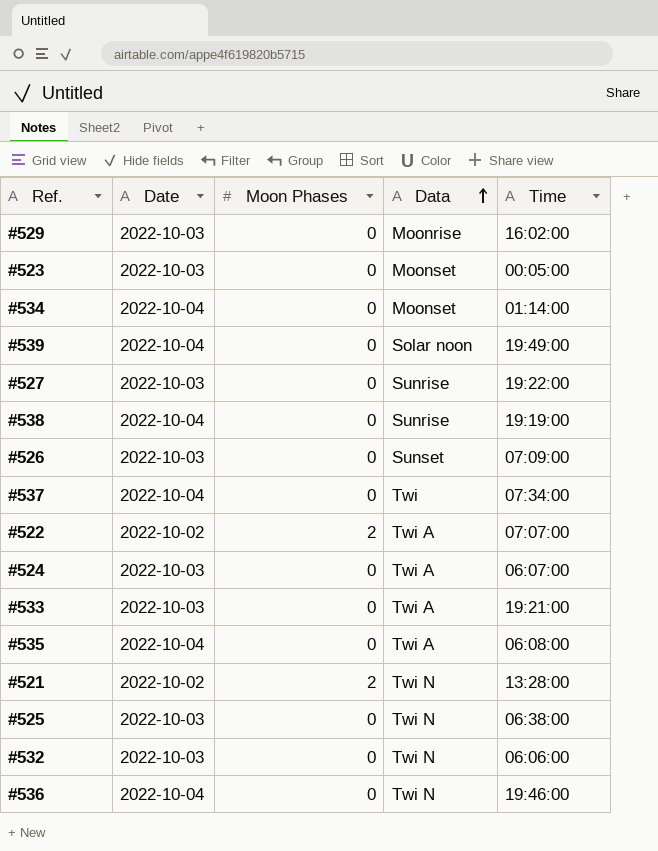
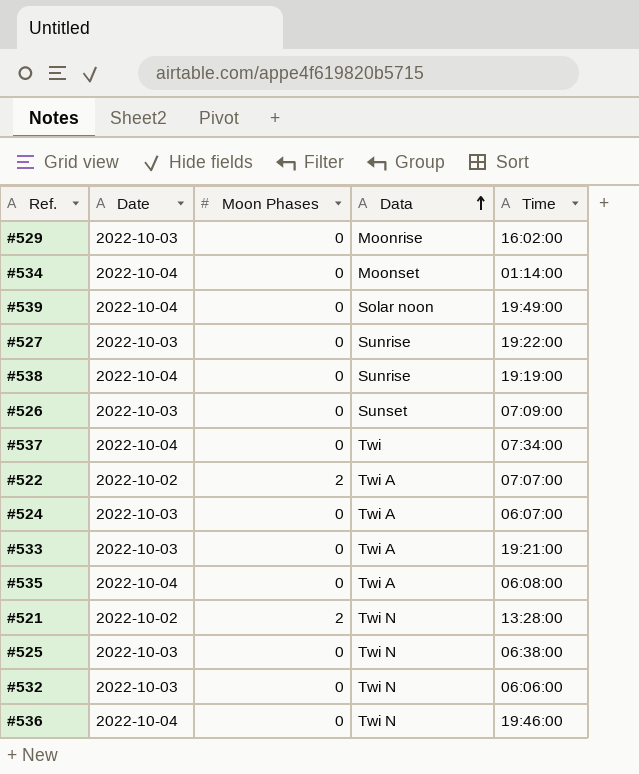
row #523: 2022-10-03 | 0 | Moonset | 00:05:00 -> none

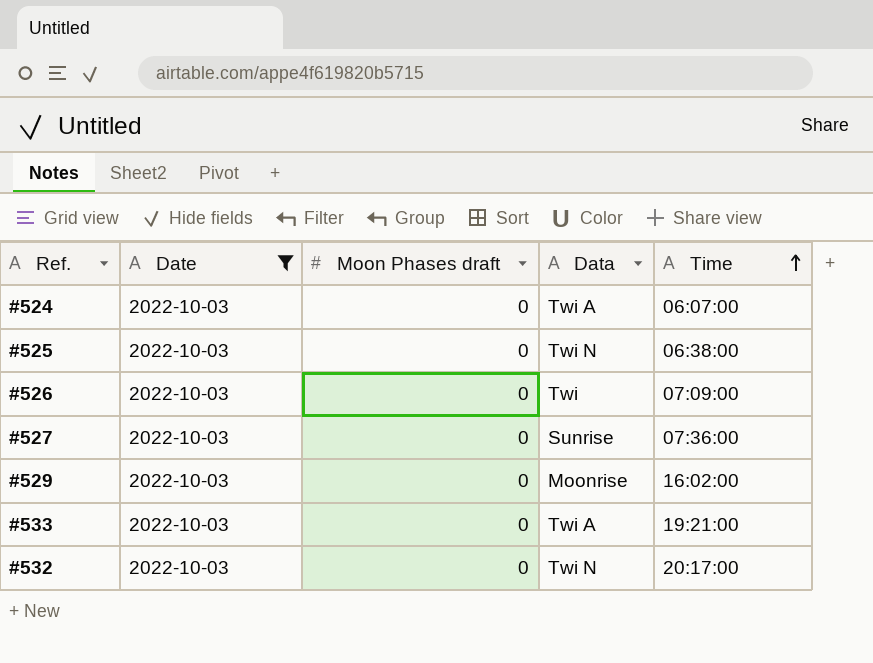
filter: none -> Date = 2022-10-03
row order: Data ascending -> Time ascending
column name: Moon Phases -> Moon Phases draft
#526 | Data: Sunset -> Twi
#527 | Time: 19:22:00 -> 07:36:00
#532 | Time: 06:06:00 -> 20:17:00

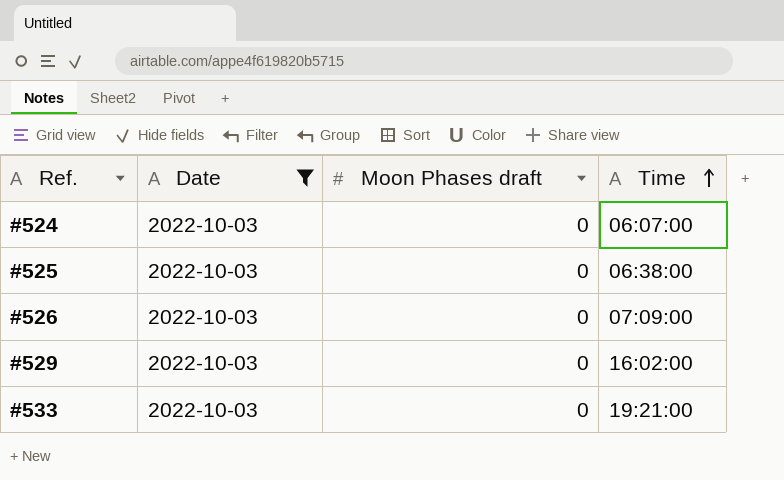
column Data | position: 4 -> none
row #527: 2022-10-03 | 0 | Sunrise | 07:36:00 -> none
row #532: 2022-10-03 | 0 | Twi N | 20:17:00 -> none

